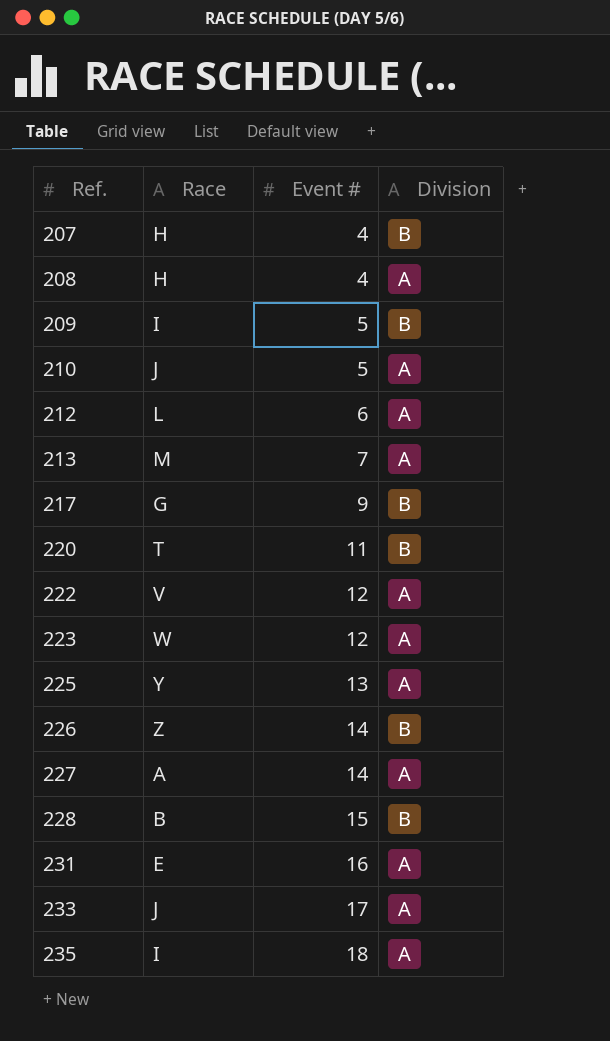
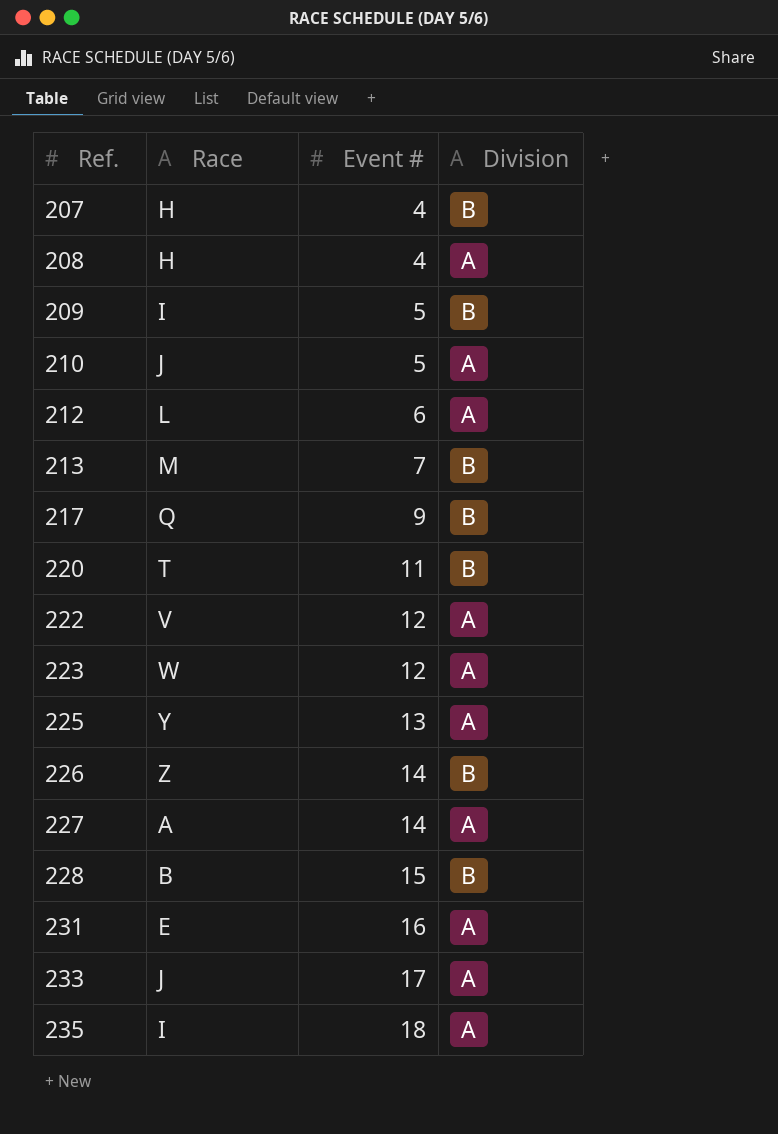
213 | Division: A -> B
217 | Race: G -> Q

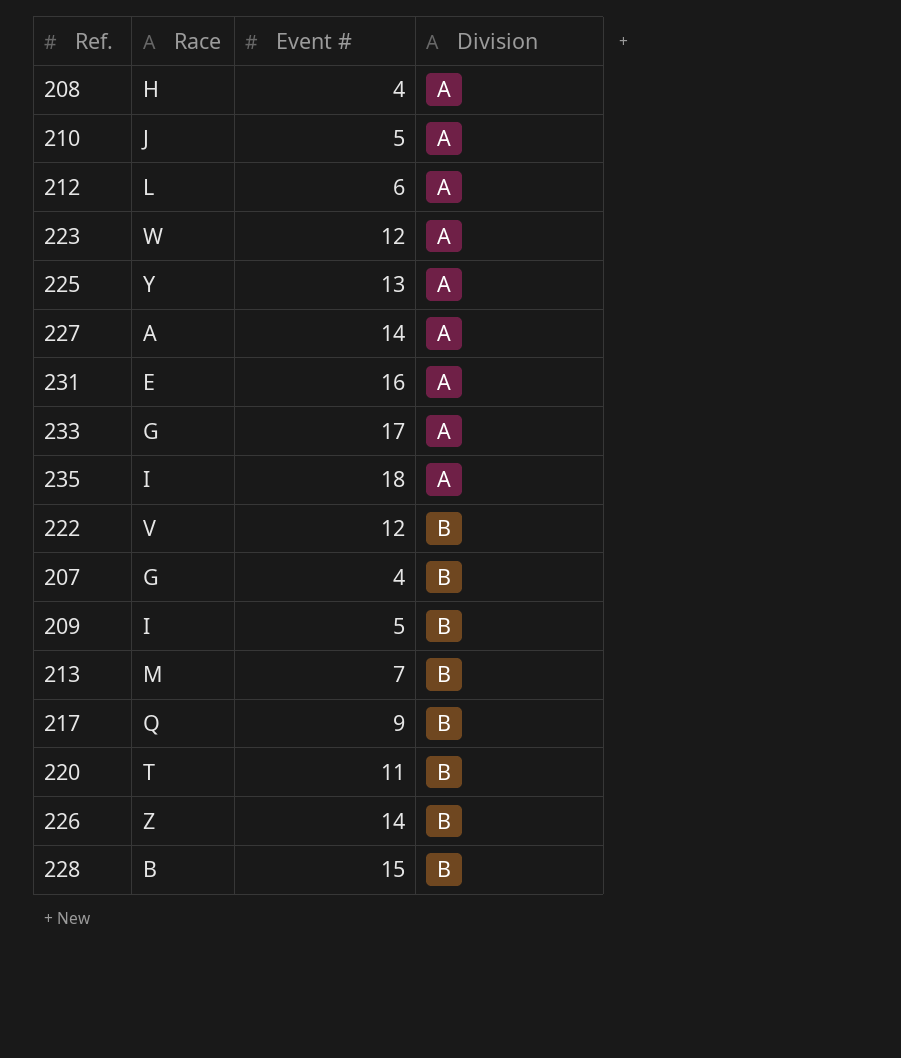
row order: Ref. ascending -> Division ascending
233 | Race: J -> G
222 | Division: A -> B
207 | Race: H -> G

